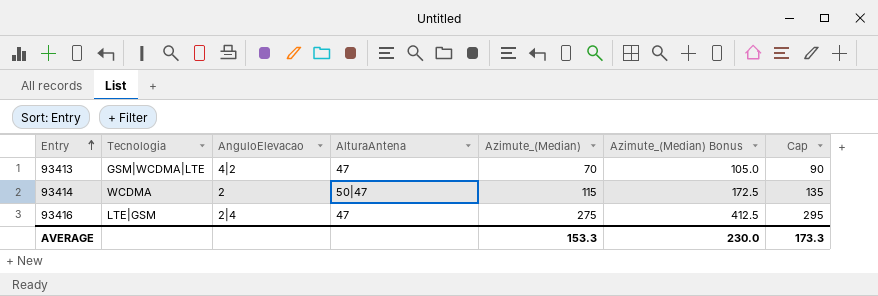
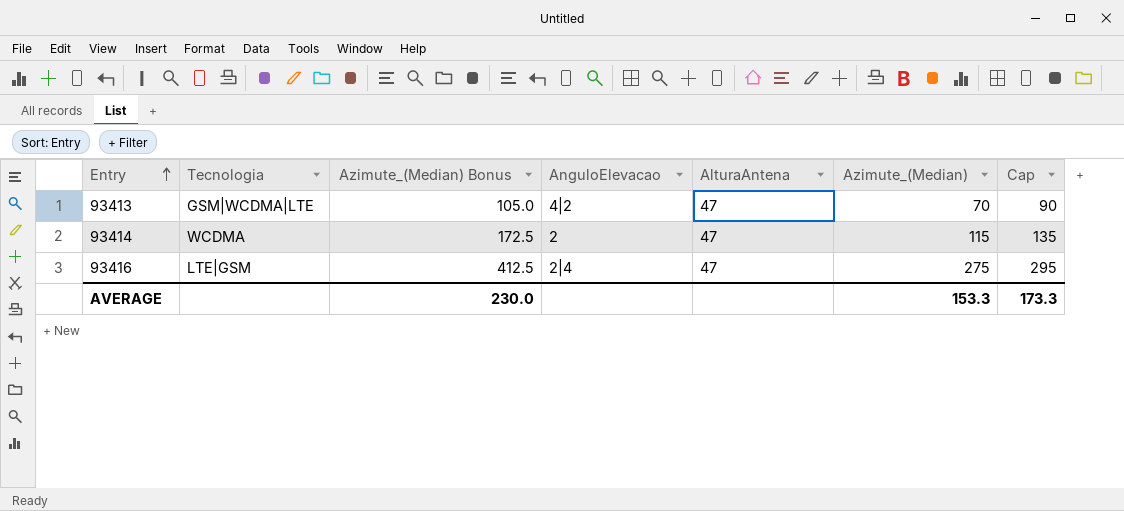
column Azimute_(Median) Bonus | position: 6 -> 3
93414 | AlturaAntena: 50|47 -> 47

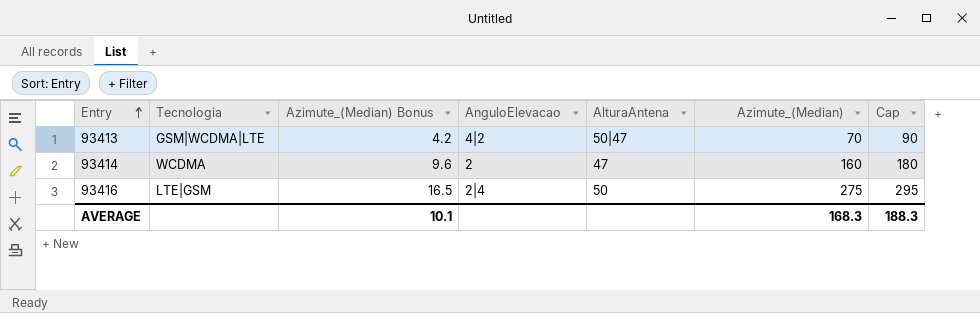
column Azimute_(Median) Bonus | formula: [Azimute_(Median)] * 1.5 -> [Azimute_(Median)] * 0.06
93413 | AlturaAntena: 47 -> 50|47
93414 | Azimute_(Median): 115 -> 160
93414 | Cap: 135 -> 180
93416 | AlturaAntena: 47 -> 50
AVERAGE | Azimute_(Median) Bonus: 230.0 -> 10.1
AVERAGE | Azimute_(Median): 153.3 -> 168.3
AVERAGE | Cap: 173.3 -> 188.3

